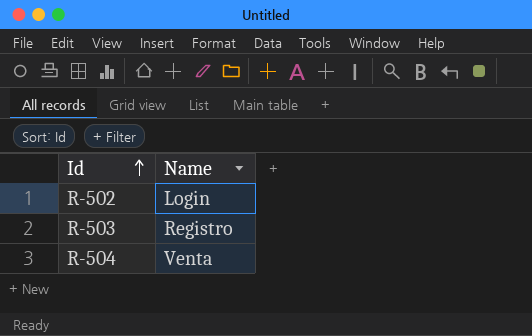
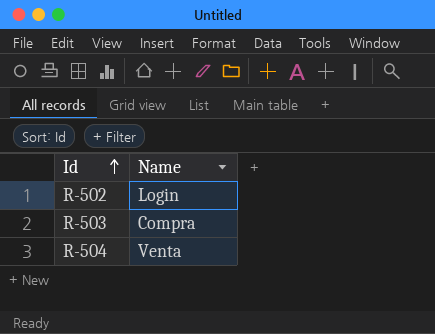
R-503 | Name: Registro -> Compra

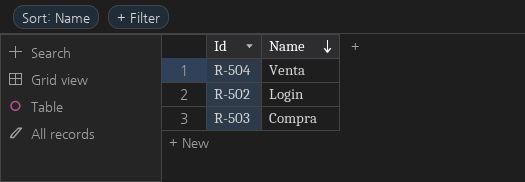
row order: Id ascending -> Name descending

